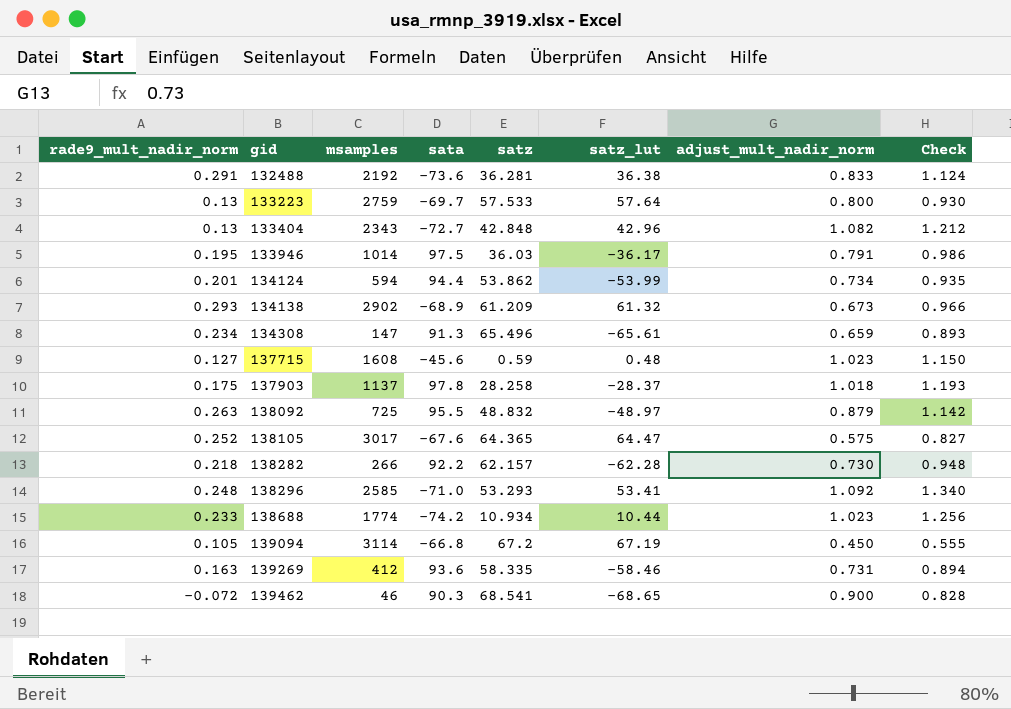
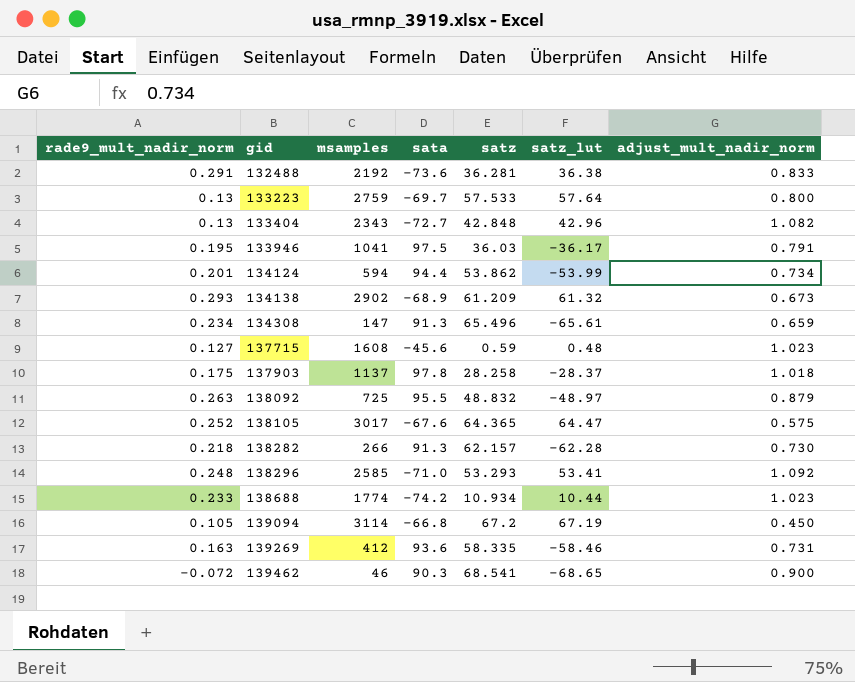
column Check | formula: [rade9_mult_nadir_norm] + [adjust_mult_nadir_norm] -> none
133946 | msamples: 1014 -> 1041
138282 | sata: 92.2 -> 91.3

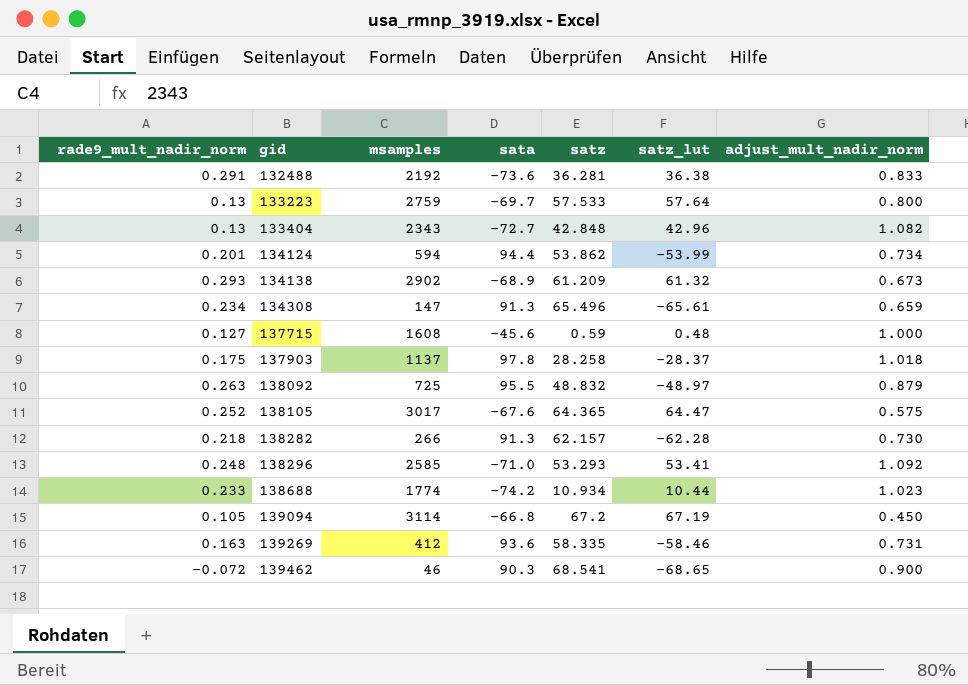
row 133946: 0.195 | 1041 | 97.5 | 36.03 | -36.17 | 0.791 -> none
137715 | adjust_mult_nadir_norm: 1.023 -> 1.000

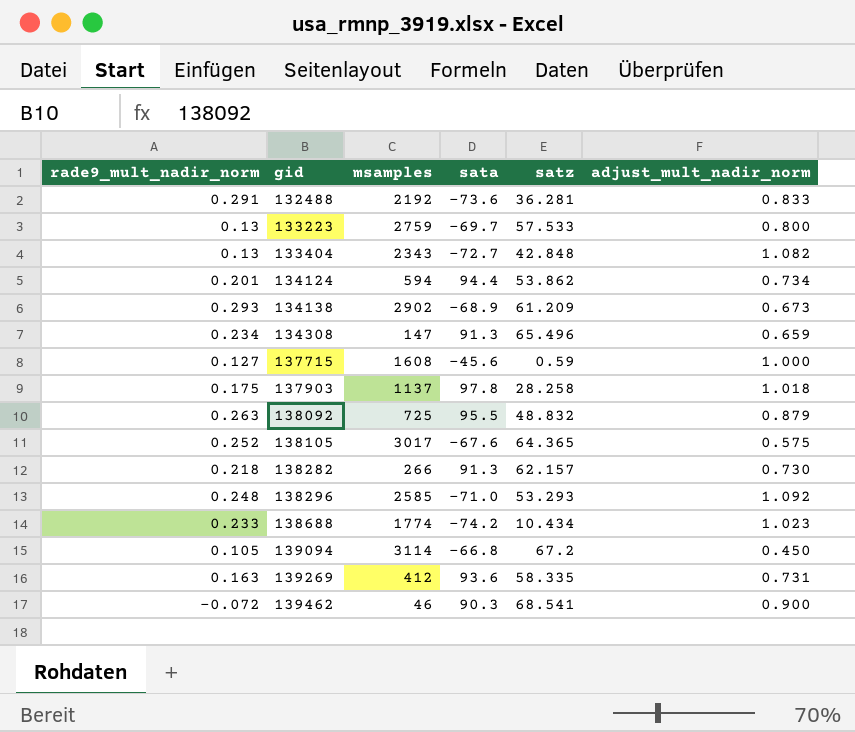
column satz_lut | position: 6 -> none
138688 | satz: 10.934 -> 10.434

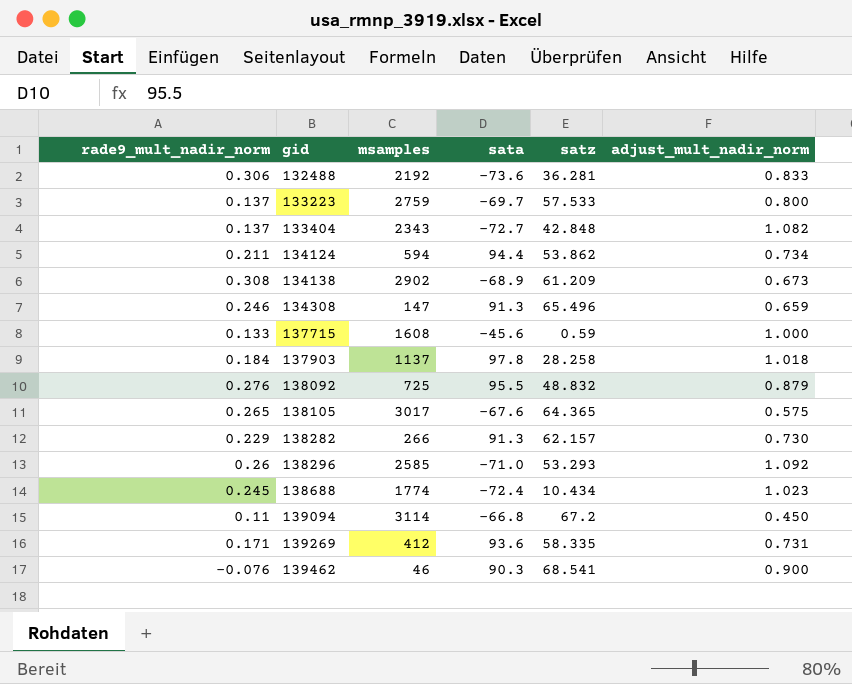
132488 | rade9_mult_nadir_norm: 0.291 -> 0.306
133223 | rade9_mult_nadir_norm: 0.13 -> 0.137
133404 | rade9_mult_nadir_norm: 0.13 -> 0.137
134124 | rade9_mult_nadir_norm: 0.201 -> 0.211
134138 | rade9_mult_nadir_norm: 0.293 -> 0.308
134308 | rade9_mult_nadir_norm: 0.234 -> 0.246
137715 | rade9_mult_nadir_norm: 0.127 -> 0.133
137903 | rade9_mult_nadir_norm: 0.175 -> 0.184
138092 | rade9_mult_nadir_norm: 0.263 -> 0.276
138105 | rade9_mult_nadir_norm: 0.252 -> 0.265
138282 | rade9_mult_nadir_norm: 0.218 -> 0.229
138296 | rade9_mult_nadir_norm: 0.248 -> 0.26
138688 | rade9_mult_nadir_norm: 0.233 -> 0.245
138688 | sata: -74.2 -> -72.4
139094 | rade9_mult_nadir_norm: 0.105 -> 0.11
139269 | rade9_mult_nadir_norm: 0.163 -> 0.171
139462 | rade9_mult_nadir_norm: -0.072 -> -0.076

